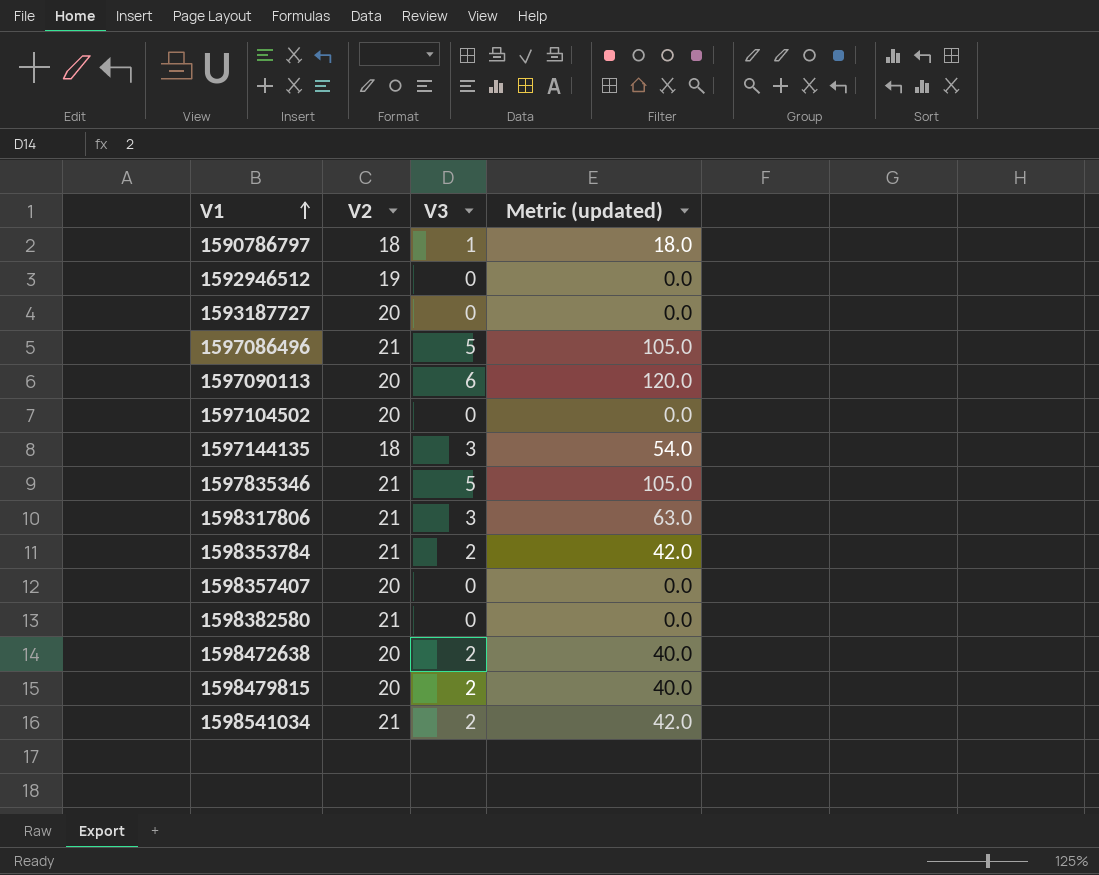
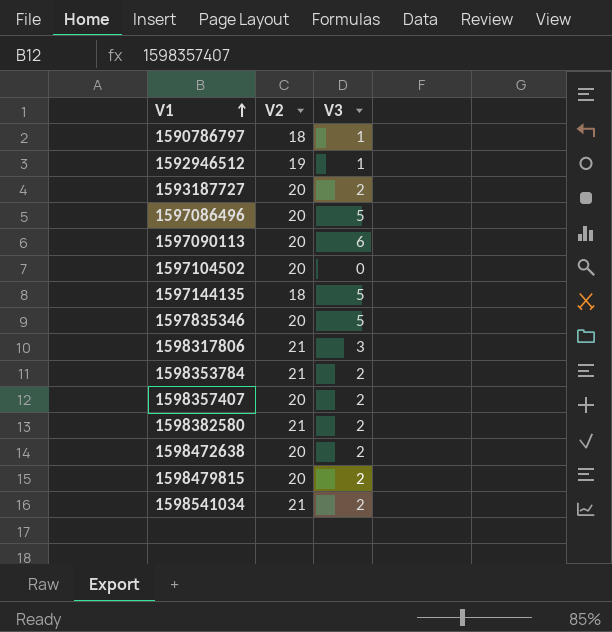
column Metric (updated) | formula: [V2] * [V3] -> none
1592946512 | V3: 0 -> 1
1593187727 | V3: 0 -> 2
1597086496 | V2: 21 -> 20
1597144135 | V3: 3 -> 5
1597835346 | V2: 21 -> 20
1598357407 | V3: 0 -> 2
1598382580 | V3: 0 -> 2

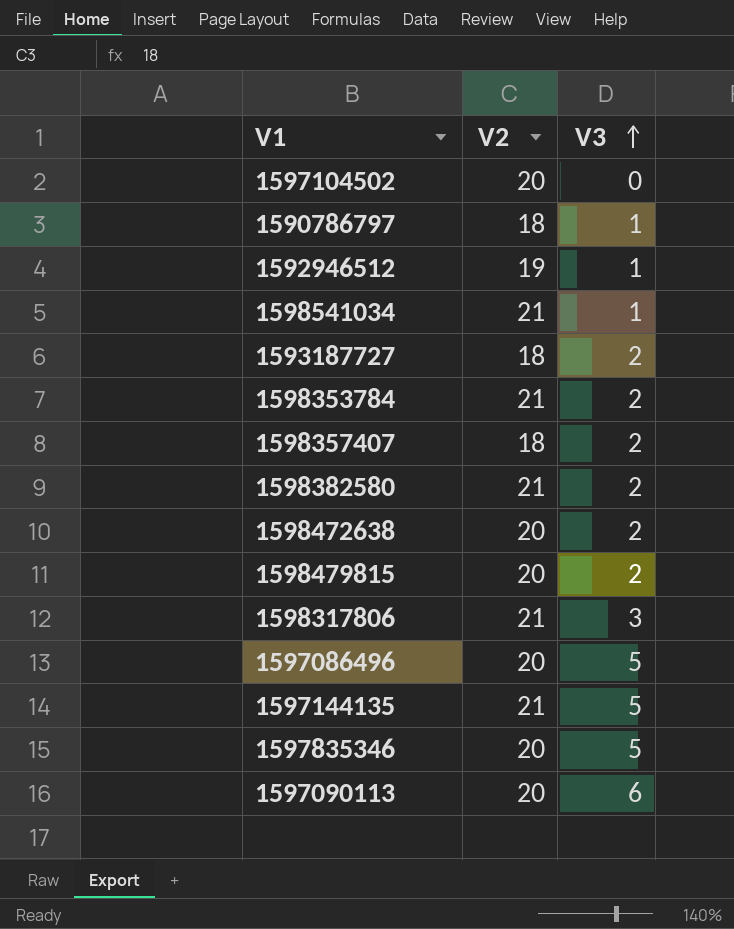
row order: V1 ascending -> V3 ascending
1598541034 | V3: 2 -> 1
1593187727 | V2: 20 -> 18
1598357407 | V2: 20 -> 18
1597144135 | V2: 18 -> 21

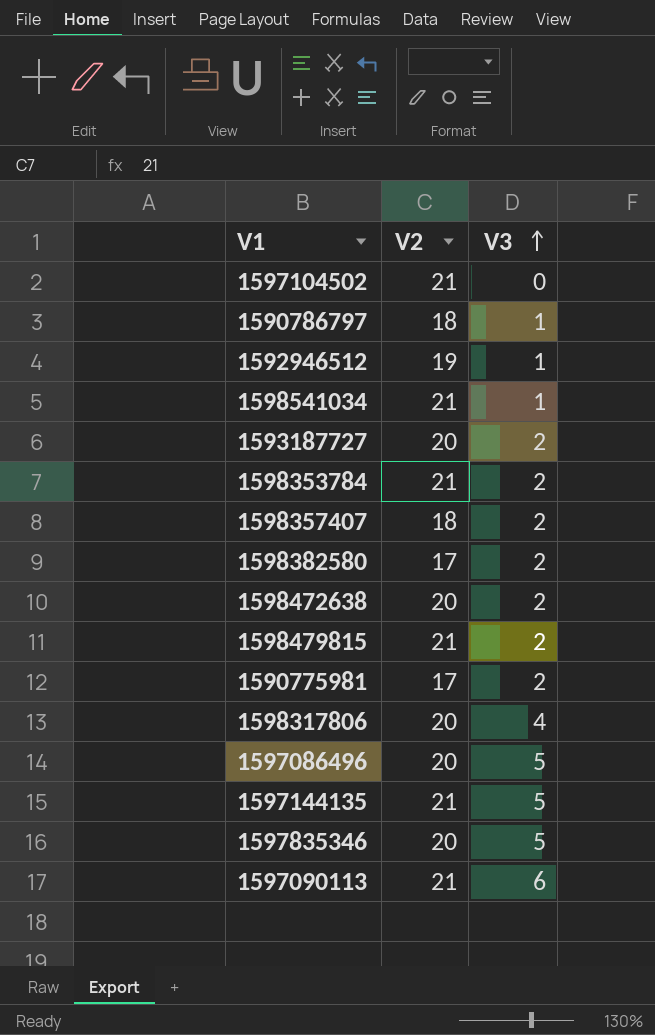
1597104502 | V2: 20 -> 21
1593187727 | V2: 18 -> 20
1598382580 | V2: 21 -> 17
1598479815 | V2: 20 -> 21
row 1590775981: none -> 17 | 2
1598317806 | V2: 21 -> 20
1598317806 | V3: 3 -> 4
1597090113 | V2: 20 -> 21

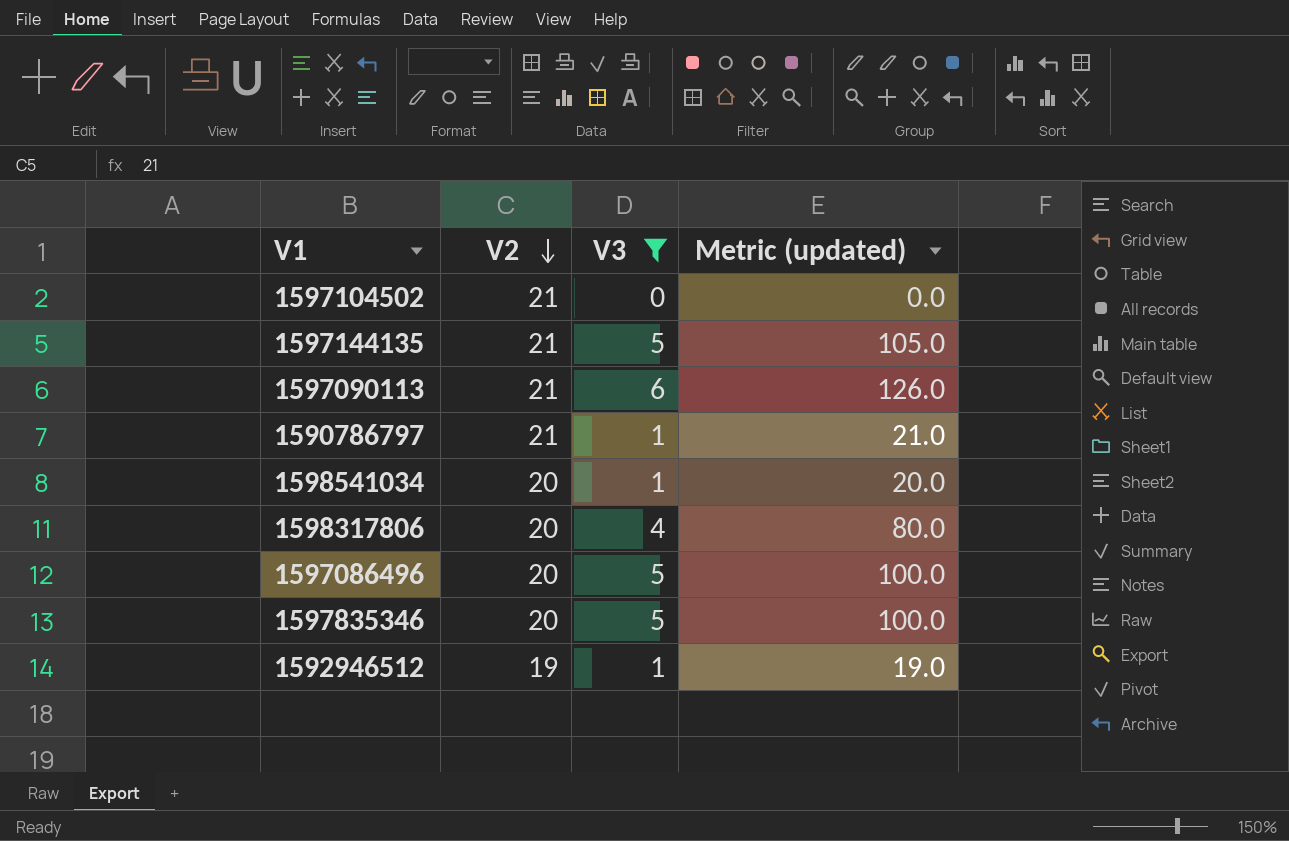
filter: none -> V3 != 2
row order: V3 ascending -> V2 descending
column Metric (updated) | formula: none -> [V2] * [V3]
1590786797 | V2: 18 -> 21
1598541034 | V2: 21 -> 20

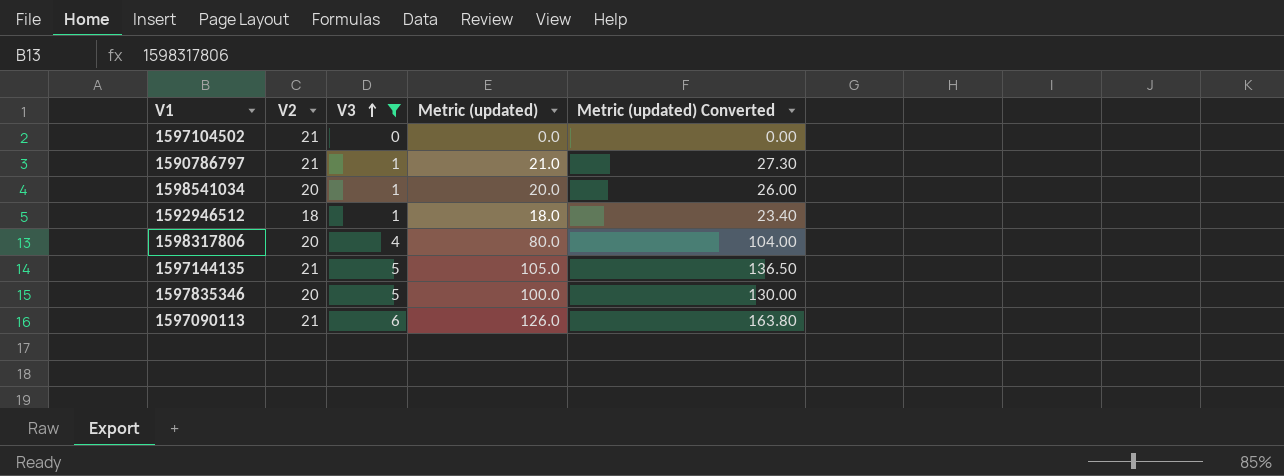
row order: V2 descending -> V3 ascending
column Metric (updated) Converted | formula: none -> [Metric (updated)] * 1.3
row 1597086496: 20 | 5 | 100.0 -> none
1592946512 | V2: 19 -> 18
1592946512 | Metric (updated): 19.0 -> 18.0

